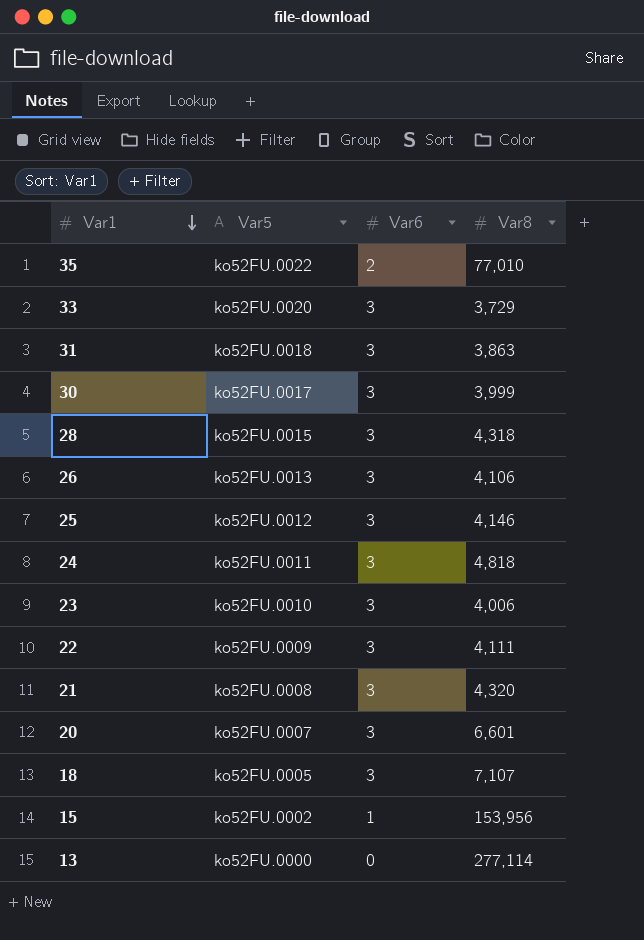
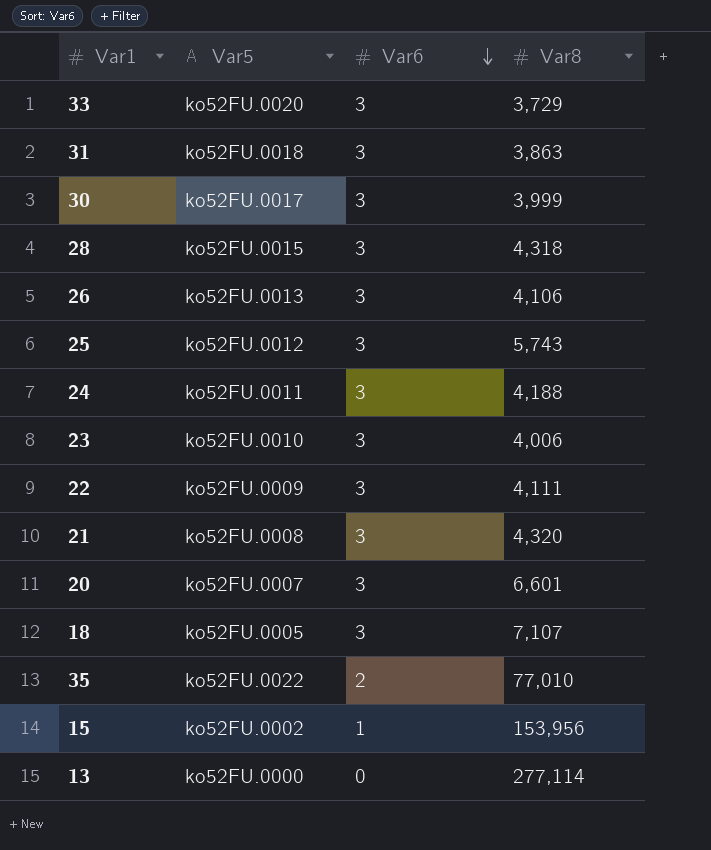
row order: Var1 descending -> Var6 descending
25 | Var8: 4,146 -> 5,743
24 | Var8: 4,818 -> 4,188

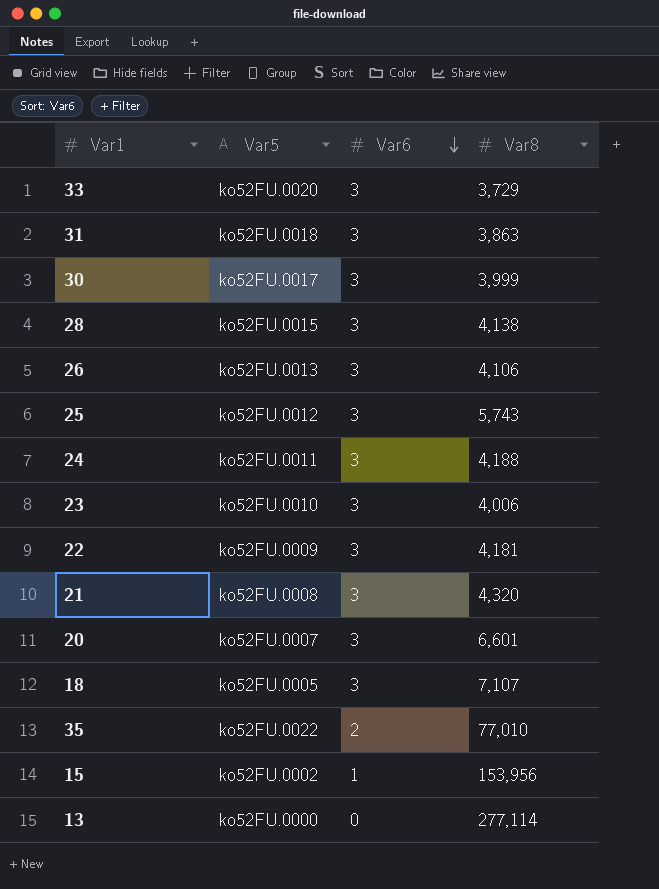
28 | Var8: 4,318 -> 4,138
22 | Var8: 4,111 -> 4,181

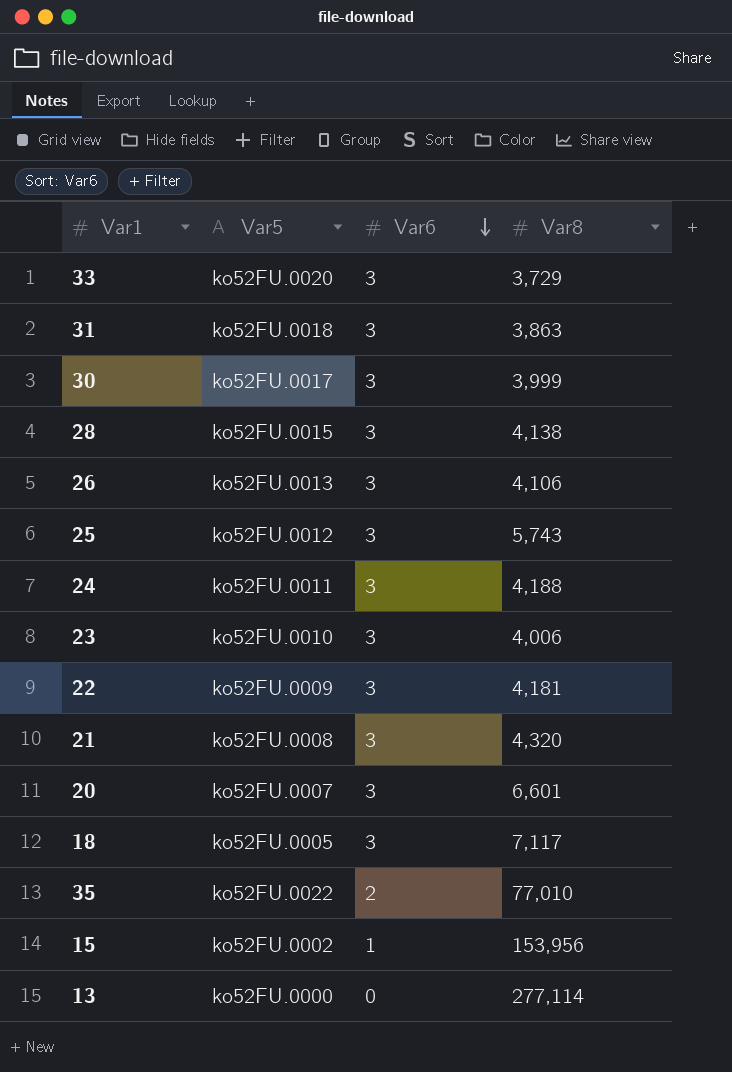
18 | Var8: 7,107 -> 7,117

